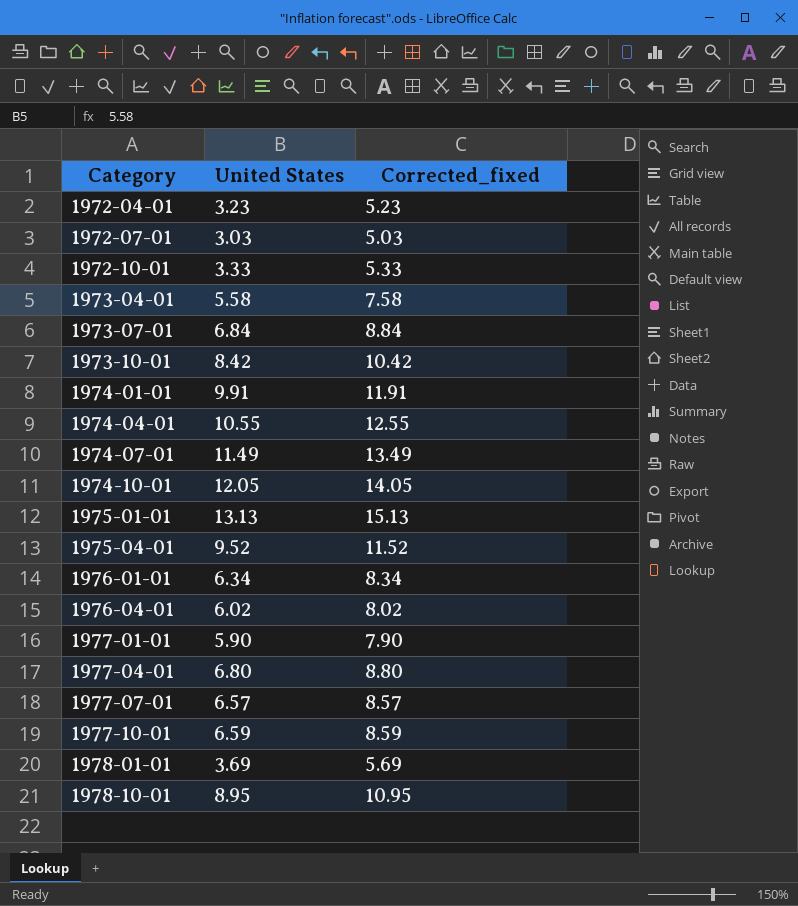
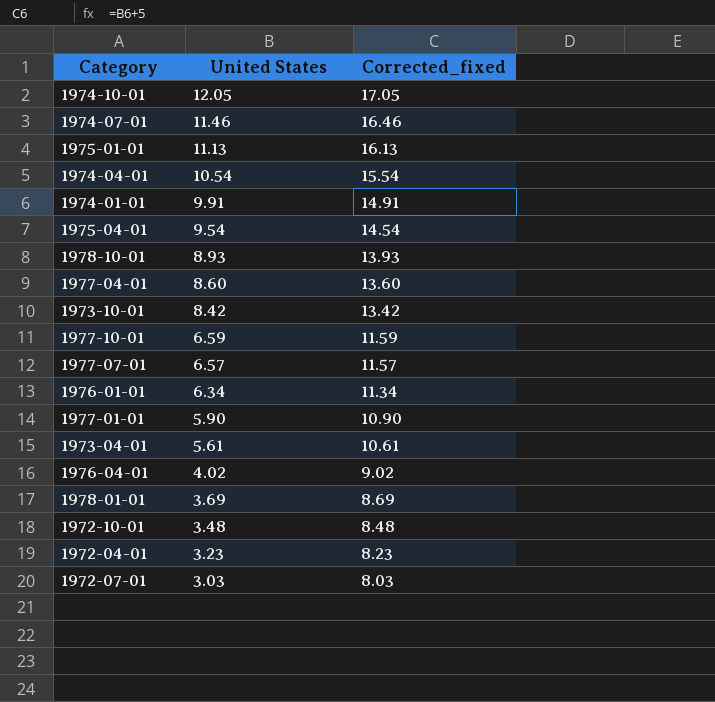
row order: Category ascending -> United States descending
column Corrected_fixed | formula: [United States] + 2 -> [United States] + 5
row 1973-07-01: 6.84 | 8.84 -> none
1974-07-01 | United States: 11.49 -> 11.46
1975-01-01 | United States: 13.13 -> 11.13
1974-04-01 | United States: 10.55 -> 10.54
1975-04-01 | United States: 9.52 -> 9.54
1978-10-01 | United States: 8.95 -> 8.93
1977-04-01 | United States: 6.80 -> 8.60
1973-04-01 | United States: 5.58 -> 5.61
1976-04-01 | United States: 6.02 -> 4.02
1972-10-01 | United States: 3.33 -> 3.48

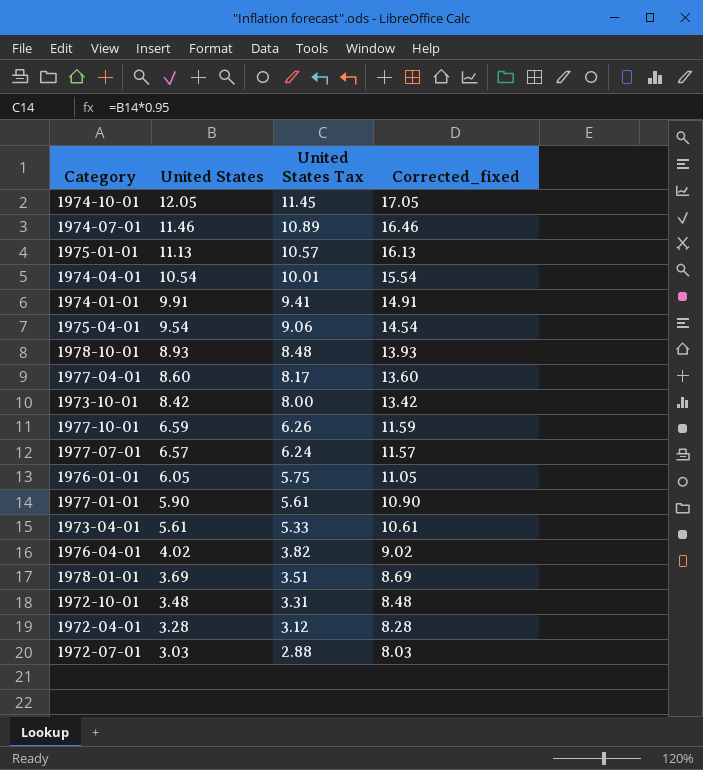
column United States Tax | formula: none -> [United States] * 0.95
1976-01-01 | United States: 6.34 -> 6.05
1976-01-01 | Corrected_fixed: 11.34 -> 11.05
1972-04-01 | United States: 3.23 -> 3.28
1972-04-01 | Corrected_fixed: 8.23 -> 8.28

